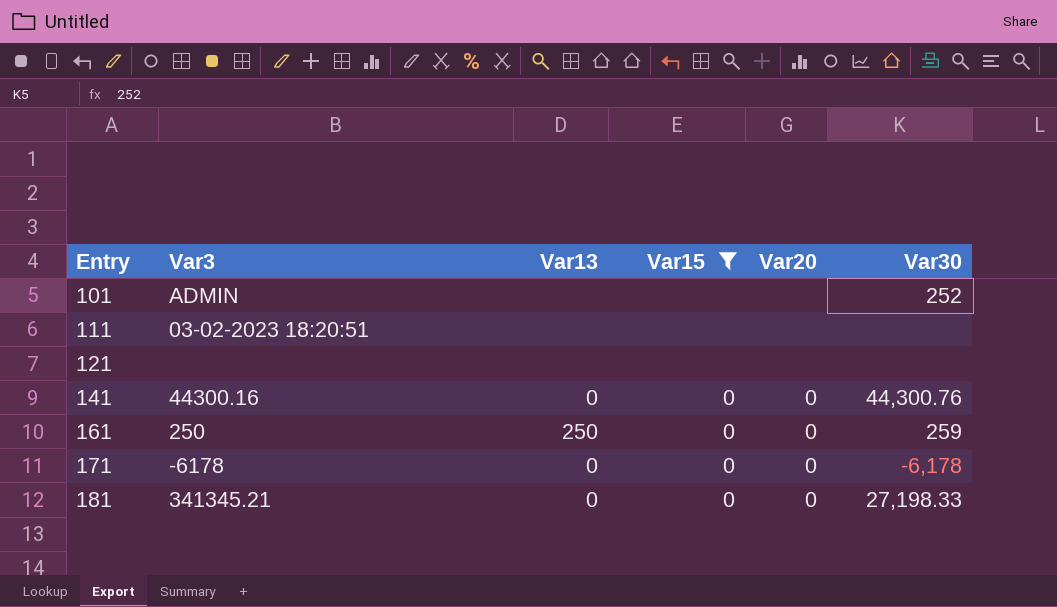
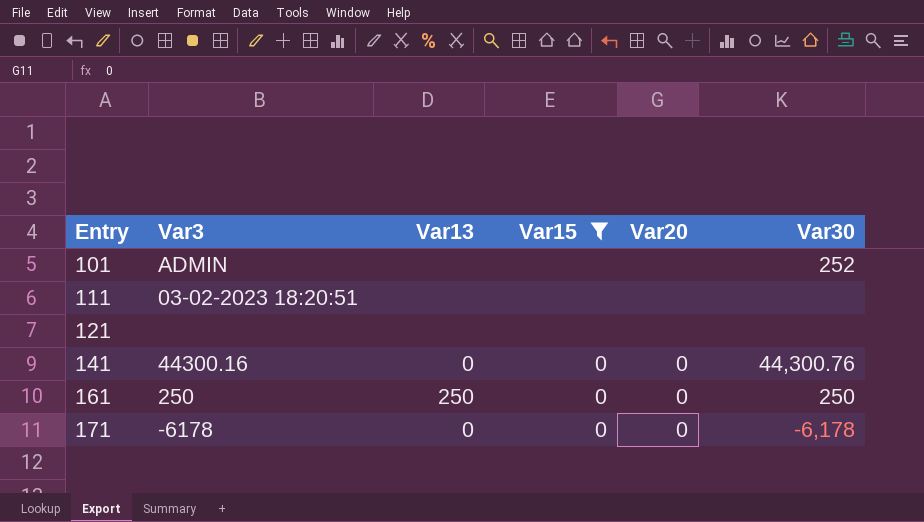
row 181: 341345.21 | 0 | 0 | 0 | 27,198.33 -> none
161 | Var30: 259 -> 250

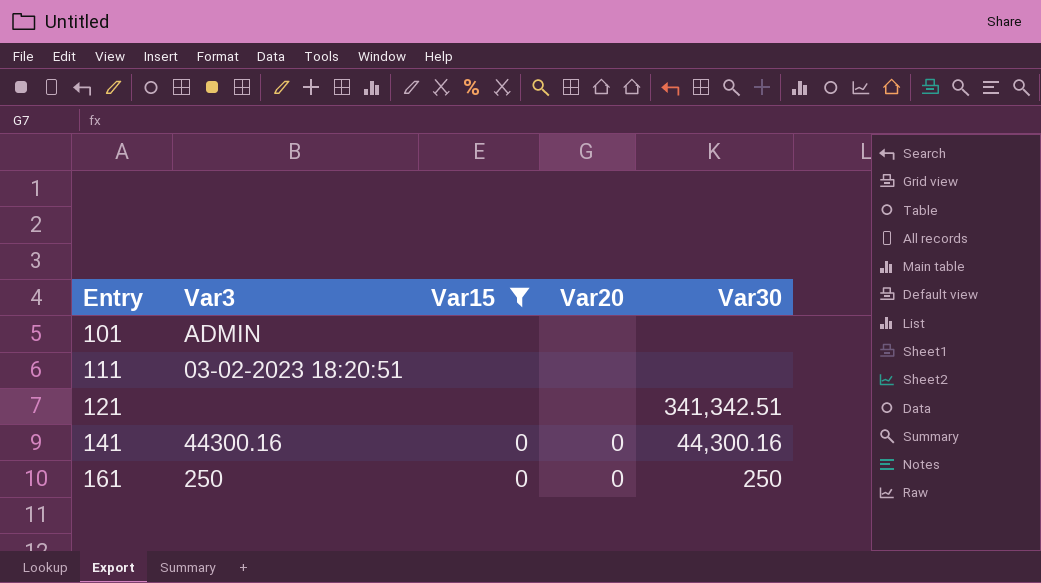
column Var13 | position: 3 -> none
row 171: -6178 | 0 | 0 | 0 | -6,178 -> none
101 | Var30: 252 -> none
121 | Var30: none -> 341,342.51
141 | Var30: 44,300.76 -> 44,300.16

